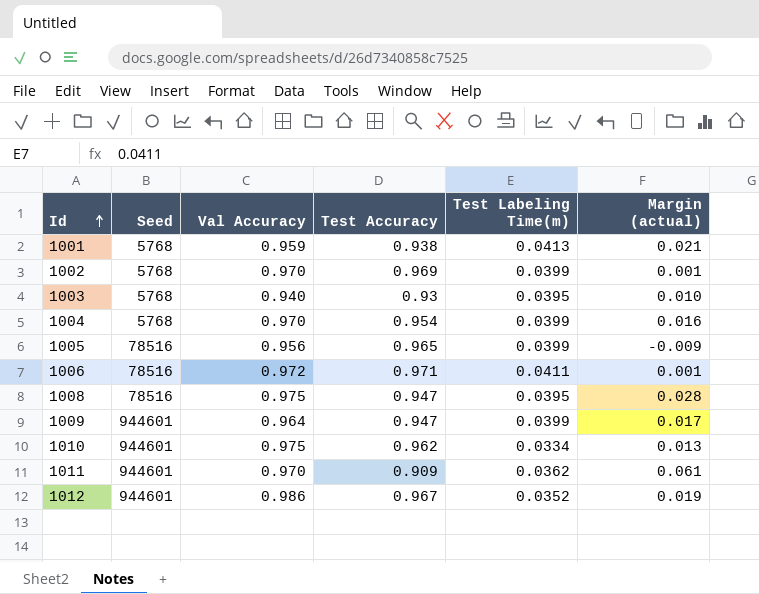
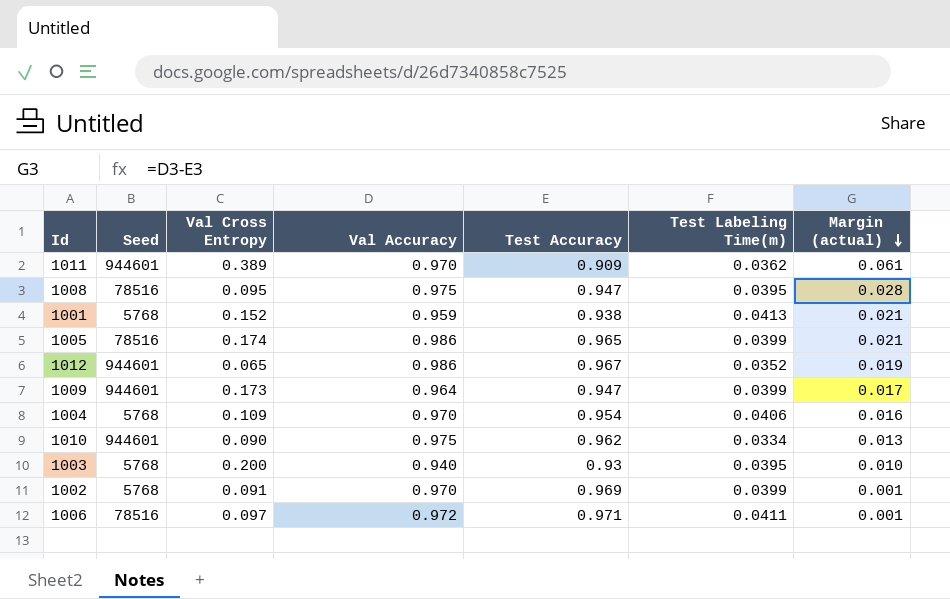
row order: Id ascending -> Margin (actual) descending
column Val Cross Entropy | position: none -> 3
1005 | Val Accuracy: 0.956 -> 0.986
1005 | Margin (actual): -0.009 -> 0.021
1004 | Test Labeling Time(m): 0.0399 -> 0.0406

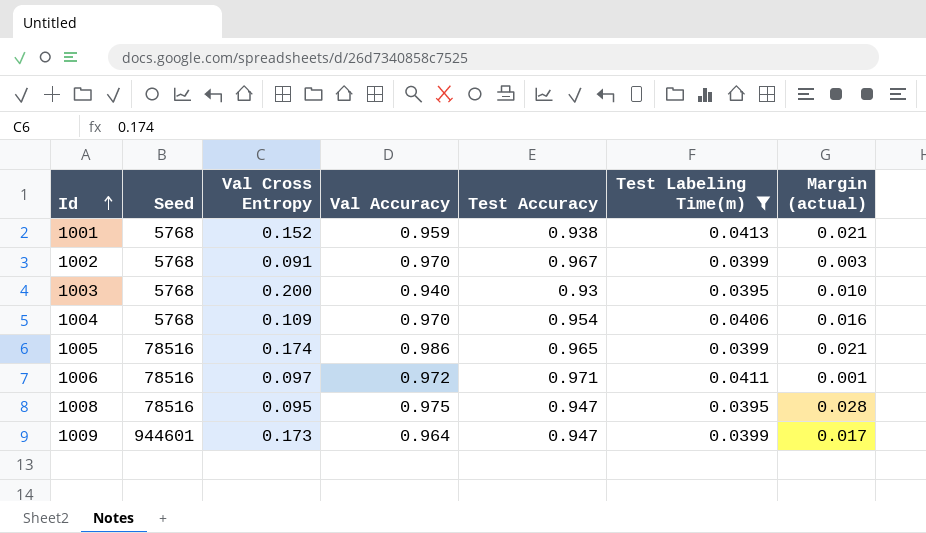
filter: none -> Test Labeling Time(m) >= 0.0395
row order: Margin (actual) descending -> Id ascending
1002 | Test Accuracy: 0.969 -> 0.967
1002 | Margin (actual): 0.001 -> 0.003

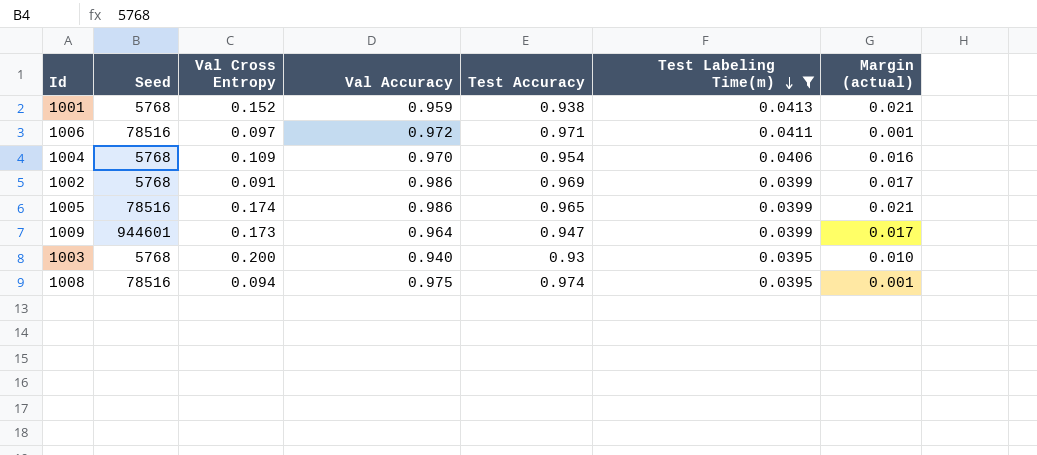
row order: Id ascending -> Test Labeling Time(m) descending
1002 | Val Accuracy: 0.970 -> 0.986
1002 | Test Accuracy: 0.967 -> 0.969
1002 | Margin (actual): 0.003 -> 0.017
1008 | Val Cross Entropy: 0.095 -> 0.094
1008 | Test Accuracy: 0.947 -> 0.974
1008 | Margin (actual): 0.028 -> 0.001

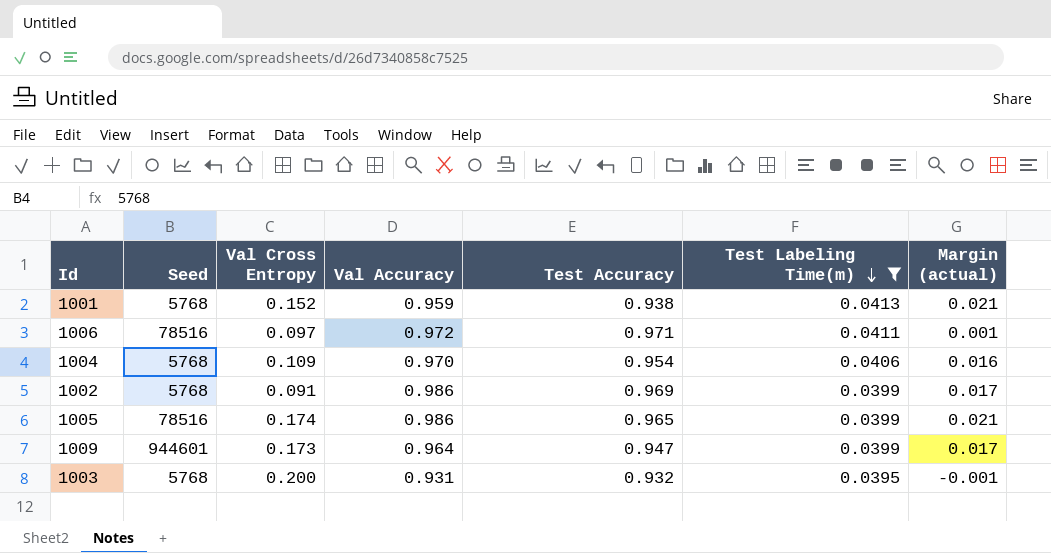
row 1008: 78516 | 0.094 | 0.975 | 0.974 | 0.0395 | 0.001 -> none
1003 | Val Accuracy: 0.940 -> 0.931
1003 | Test Accuracy: 0.93 -> 0.932
1003 | Margin (actual): 0.010 -> -0.001

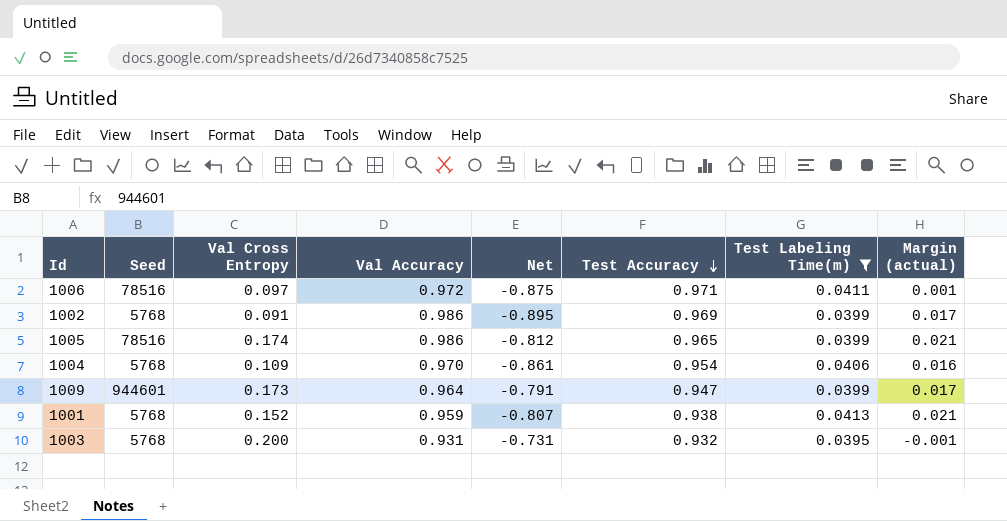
row order: Test Labeling Time(m) descending -> Test Accuracy descending
column Net | formula: none -> [Val Cross Entropy] - [Val Accuracy]

